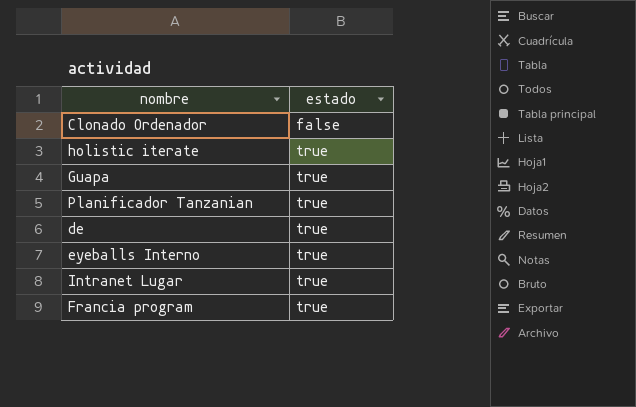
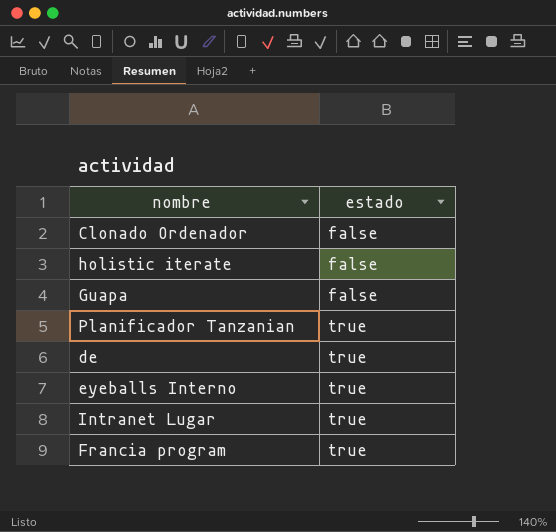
holistic iterate | estado: true -> false
Guapa | estado: true -> false

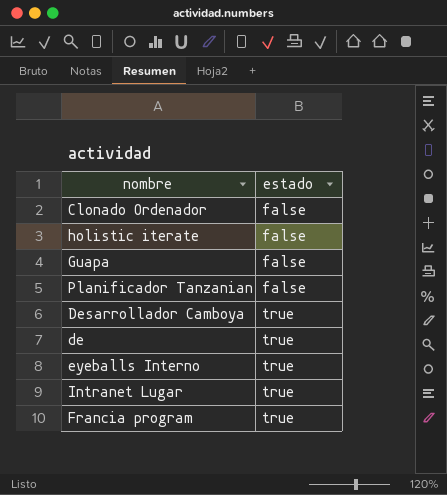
Planificador Tanzanian | estado: true -> false
row Desarrollador Camboya: none -> true

